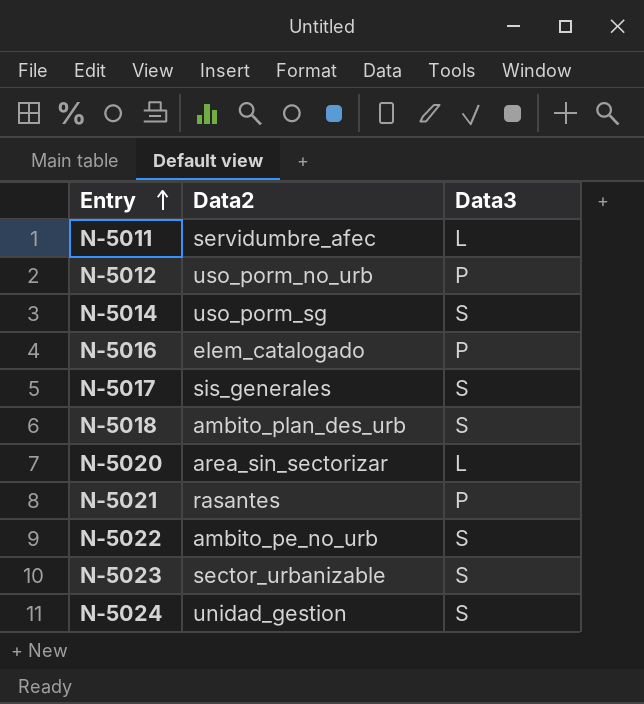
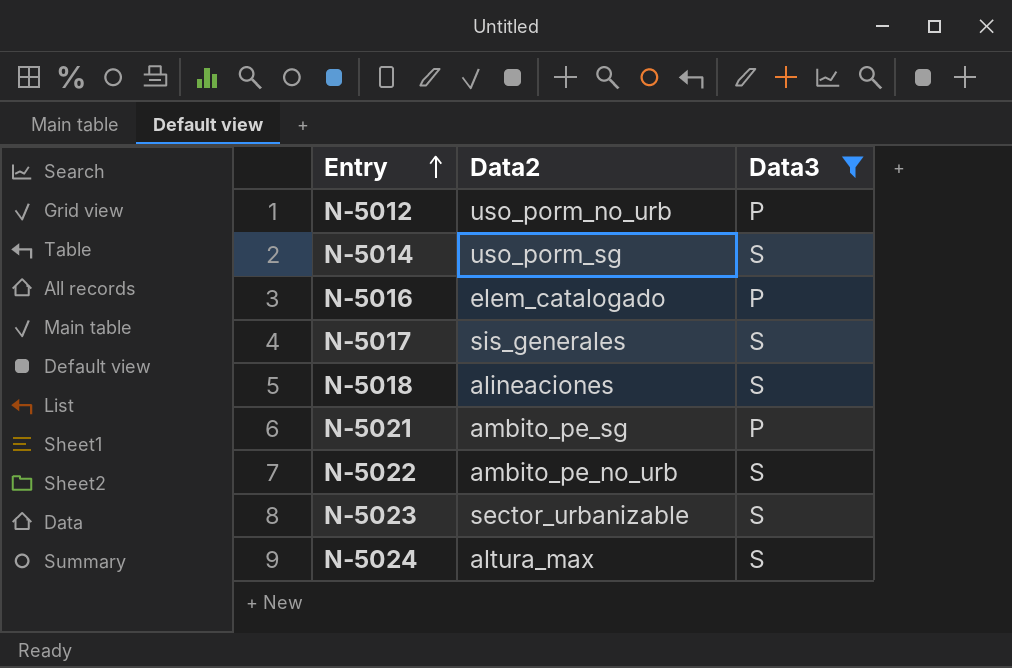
filter: none -> Data3 != L
N-5018 | Data2: ambito_plan_des_urb -> alineaciones
N-5021 | Data2: rasantes -> ambito_pe_sg
N-5024 | Data2: unidad_gestion -> altura_max

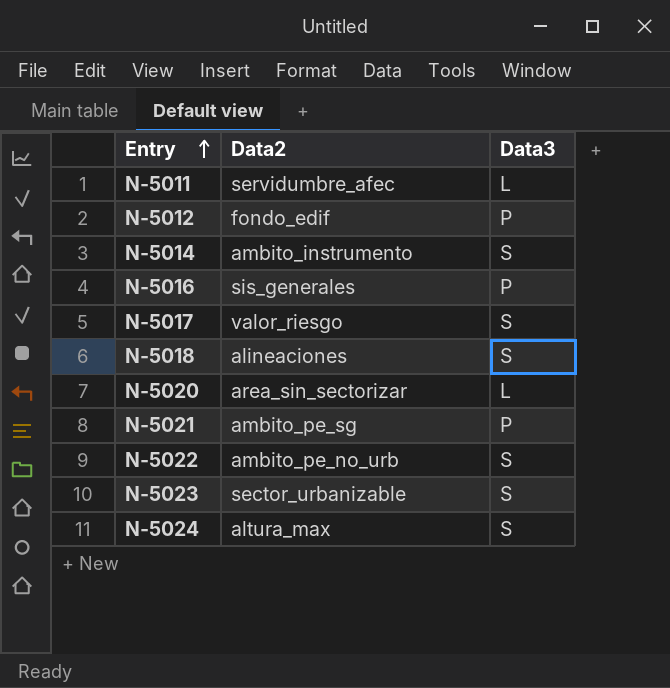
filter: Data3 != L -> none
N-5012 | Data2: uso_porm_no_urb -> fondo_edif
N-5014 | Data2: uso_porm_sg -> ambito_instrumento
N-5016 | Data2: elem_catalogado -> sis_generales
N-5017 | Data2: sis_generales -> valor_riesgo

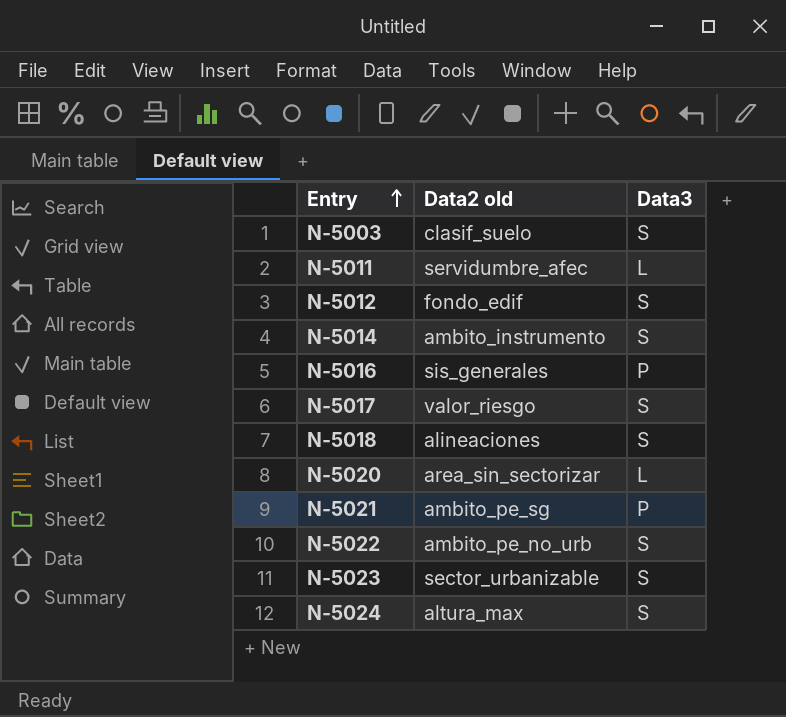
column name: Data2 -> Data2 old
row N-5003: none -> clasif_suelo | S
N-5012 | Data3: P -> S

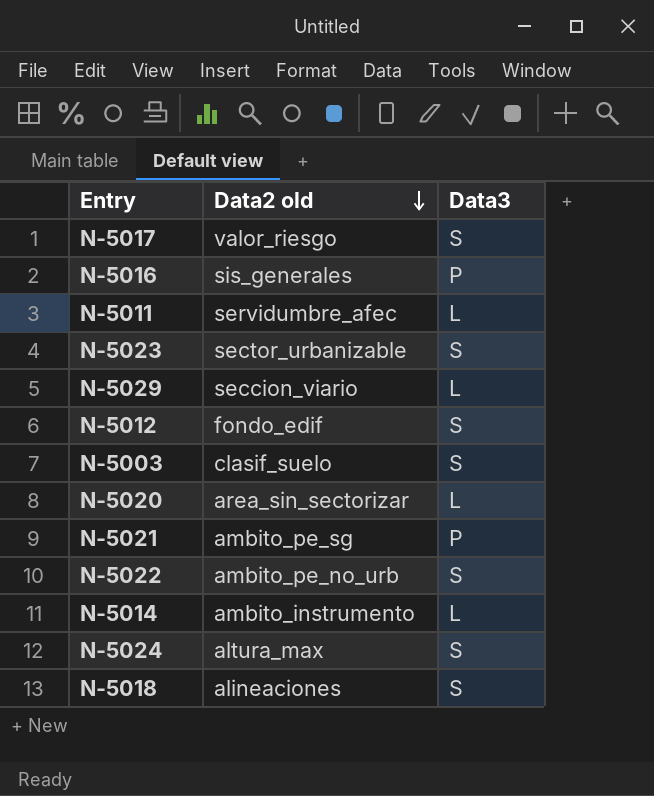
row order: Entry ascending -> Data2 old descending
row N-5029: none -> seccion_viario | L
N-5014 | Data3: S -> L

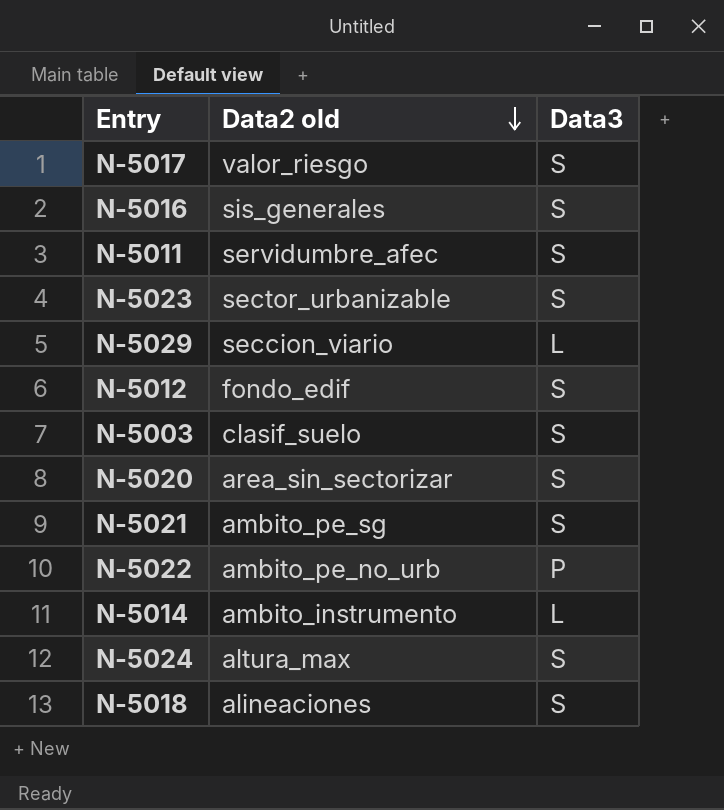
N-5016 | Data3: P -> S
N-5011 | Data3: L -> S
N-5020 | Data3: L -> S
N-5021 | Data3: P -> S
N-5022 | Data3: S -> P

